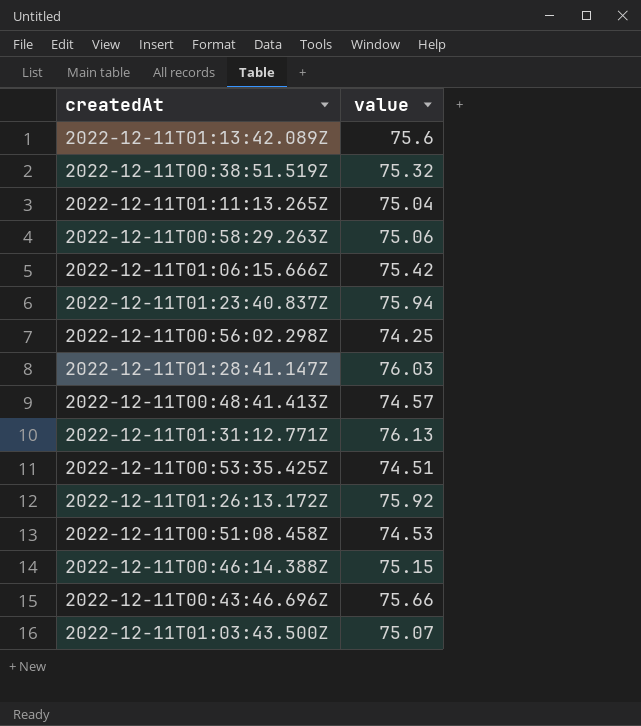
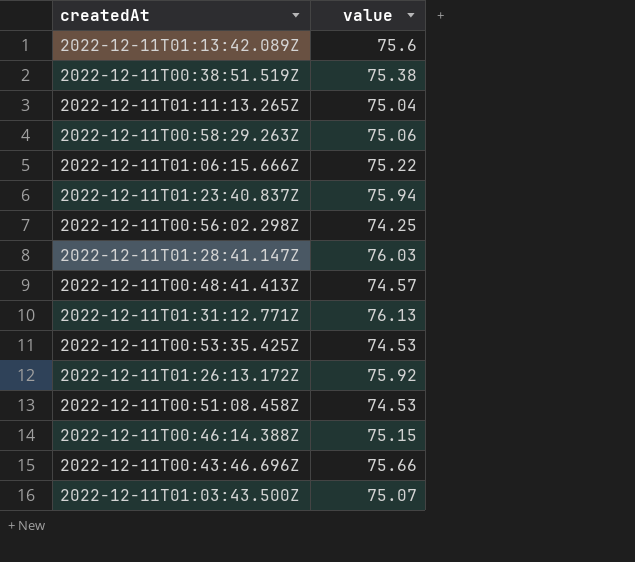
2022-12-11T00:38:51.519Z | value: 75.32 -> 75.38
2022-12-11T01:06:15.666Z | value: 75.42 -> 75.22
2022-12-11T00:53:35.425Z | value: 74.51 -> 74.53

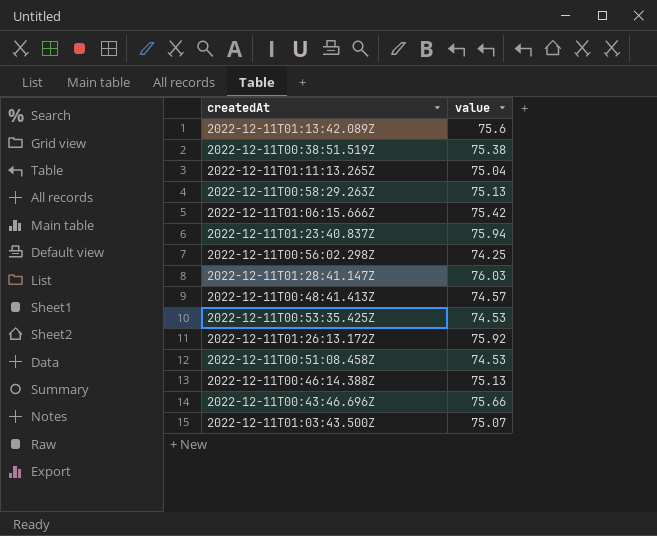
row 2022-12-11T01:31:12.771Z: 76.13 -> none
2022-12-11T00:58:29.263Z | value: 75.06 -> 75.13
2022-12-11T01:06:15.666Z | value: 75.22 -> 75.42
2022-12-11T00:46:14.388Z | value: 75.15 -> 75.13

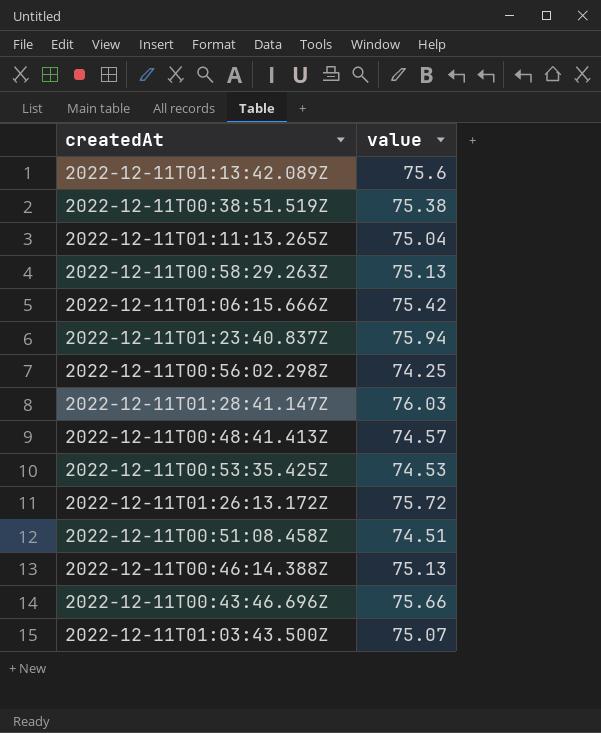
2022-12-11T01:26:13.172Z | value: 75.92 -> 75.72
2022-12-11T00:51:08.458Z | value: 74.53 -> 74.51

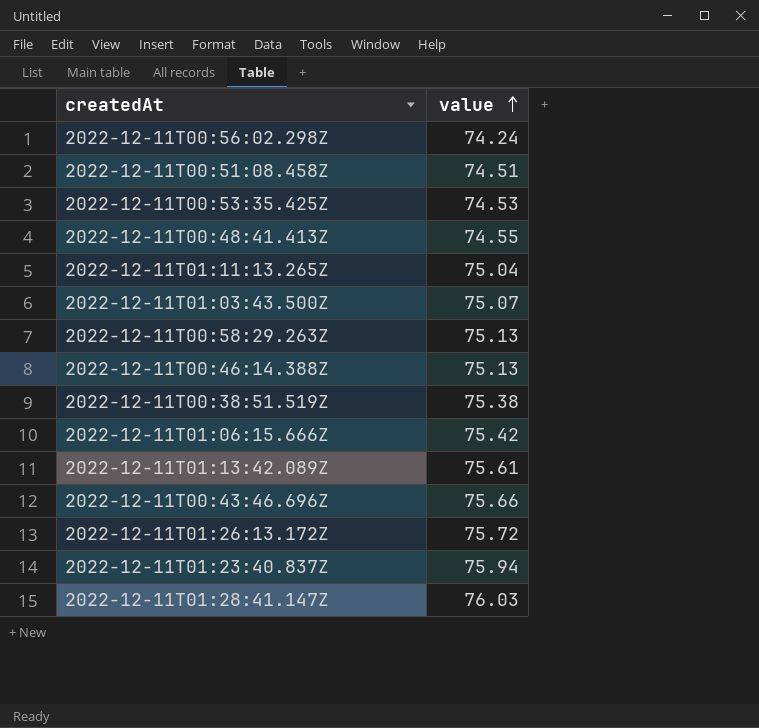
row order: none -> value ascending
2022-12-11T00:56:02.298Z | value: 74.25 -> 74.24
2022-12-11T00:48:41.413Z | value: 74.57 -> 74.55
2022-12-11T01:13:42.089Z | value: 75.6 -> 75.61

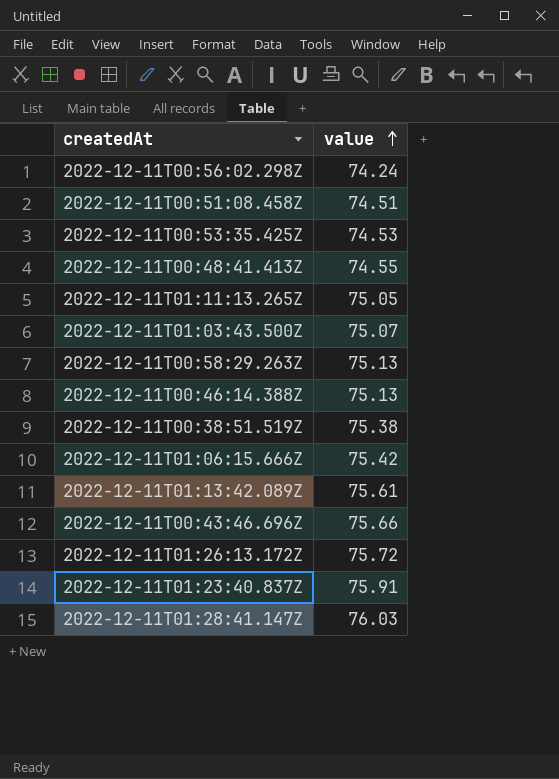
2022-12-11T01:11:13.265Z | value: 75.04 -> 75.05
2022-12-11T01:23:40.837Z | value: 75.94 -> 75.91

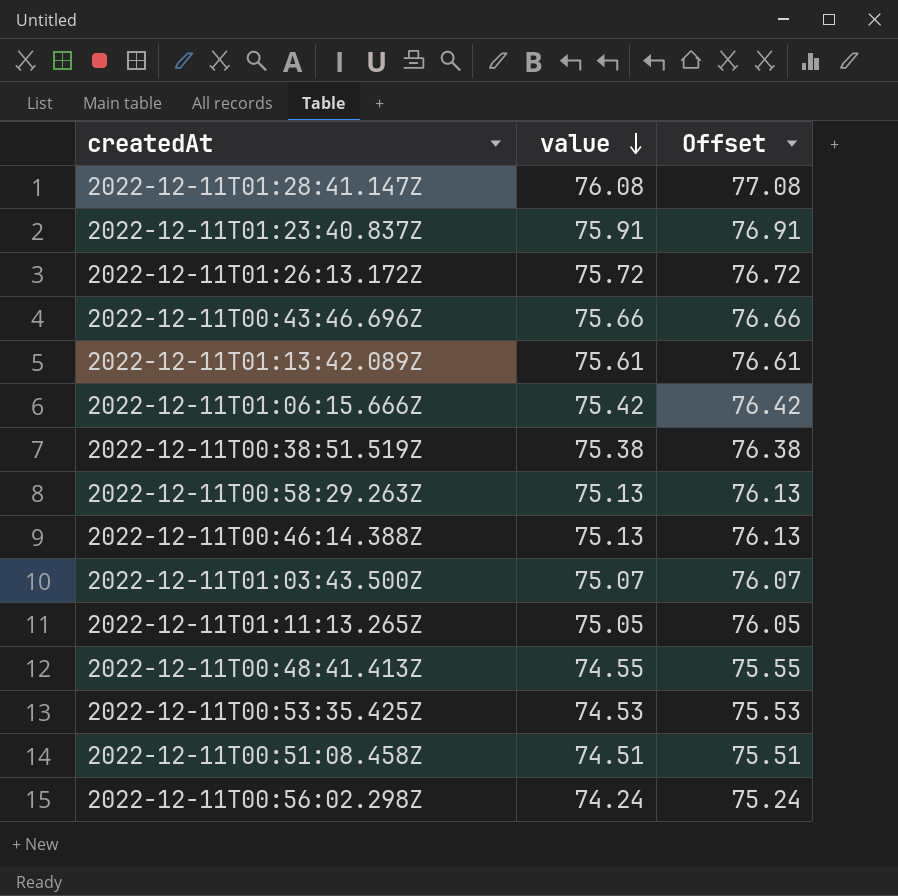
row order: value ascending -> value descending
column Offset | formula: none -> [value] + 1
2022-12-11T01:28:41.147Z | value: 76.03 -> 76.08

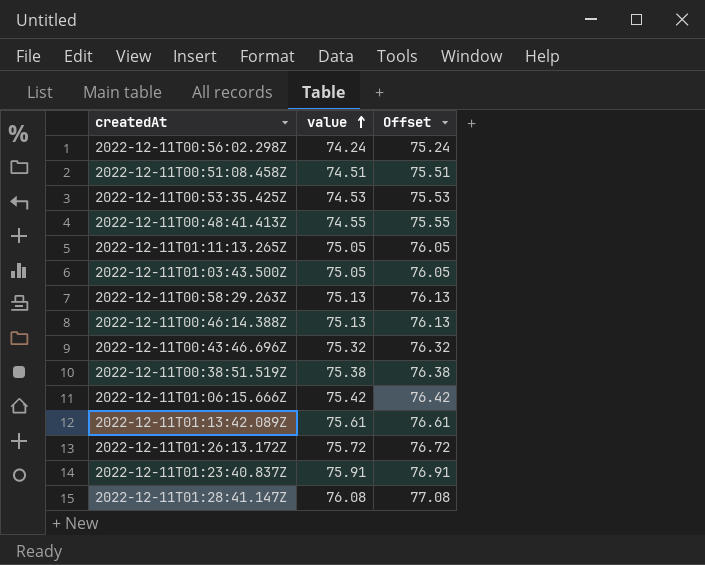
row order: value descending -> value ascending
2022-12-11T01:03:43.500Z | value: 75.07 -> 75.05
2022-12-11T01:03:43.500Z | Offset: 76.07 -> 76.05
2022-12-11T00:43:46.696Z | value: 75.66 -> 75.32
2022-12-11T00:43:46.696Z | Offset: 76.66 -> 76.32

